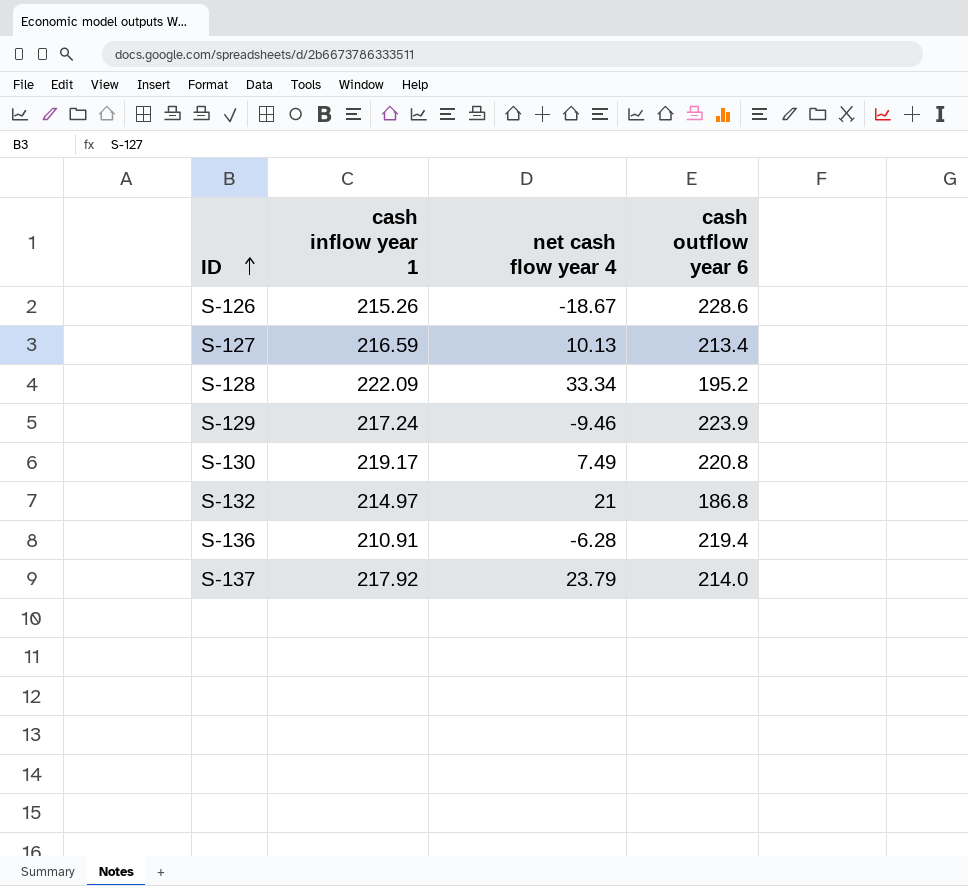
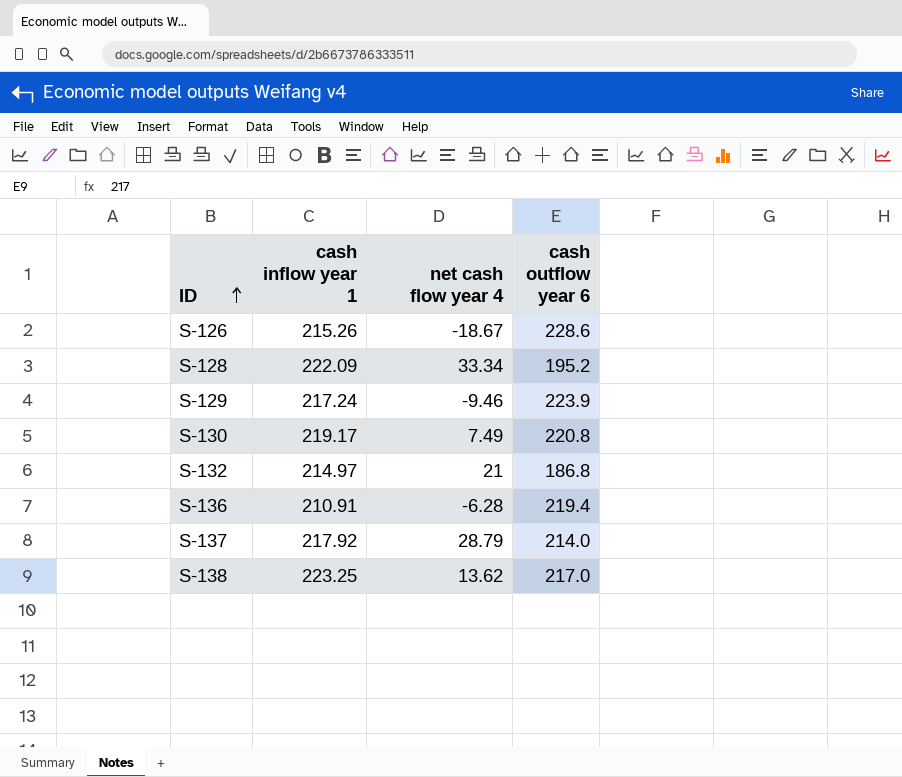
row S-127: 216.59 | 10.13 | 213.4 -> none
S-137 | net cash flow year 4: 23.79 -> 28.79
row S-138: none -> 223.25 | 13.62 | 217.0

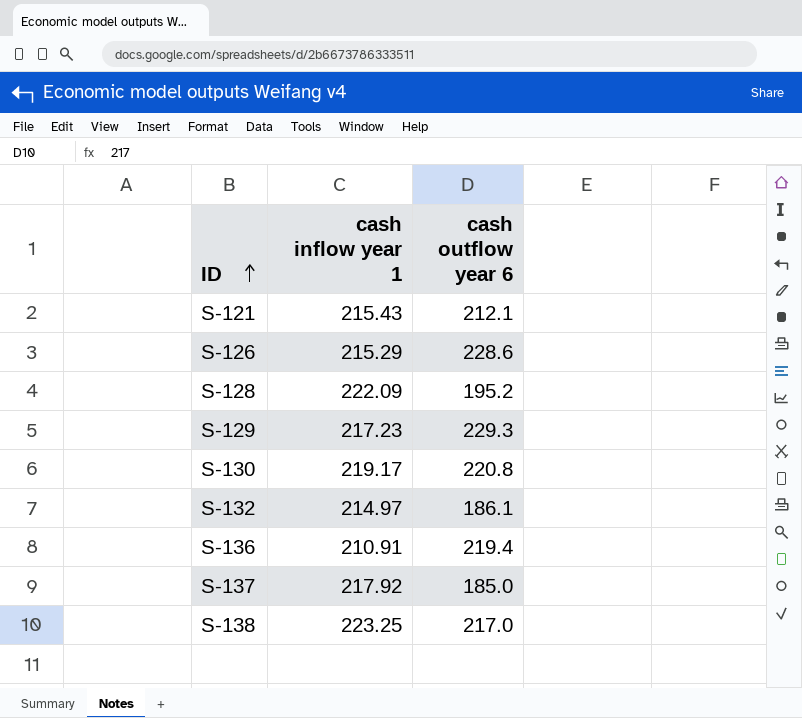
column net cash flow year 4 | position: 3 -> none
row S-121: none -> 215.43 | 212.1
S-126 | cash inflow year 1: 215.26 -> 215.29
S-129 | cash inflow year 1: 217.24 -> 217.23
S-129 | cash outflow year 6: 223.9 -> 229.3
S-132 | cash outflow year 6: 186.8 -> 186.1
S-137 | cash outflow year 6: 214.0 -> 185.0

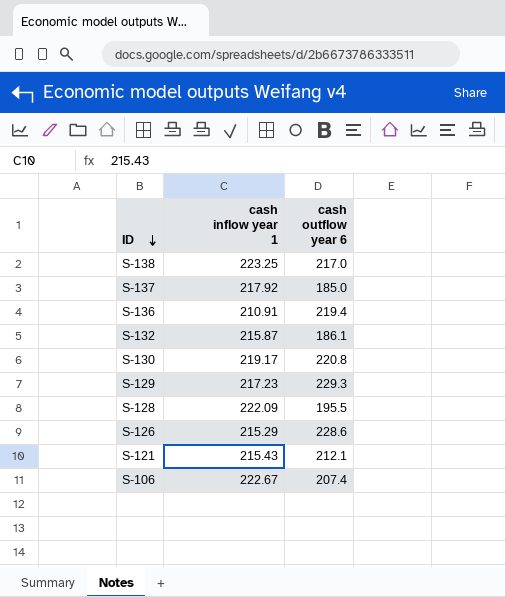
row order: ID ascending -> ID descending
S-132 | cash inflow year 1: 214.97 -> 215.87
S-128 | cash outflow year 6: 195.2 -> 195.5
row S-106: none -> 222.67 | 207.4

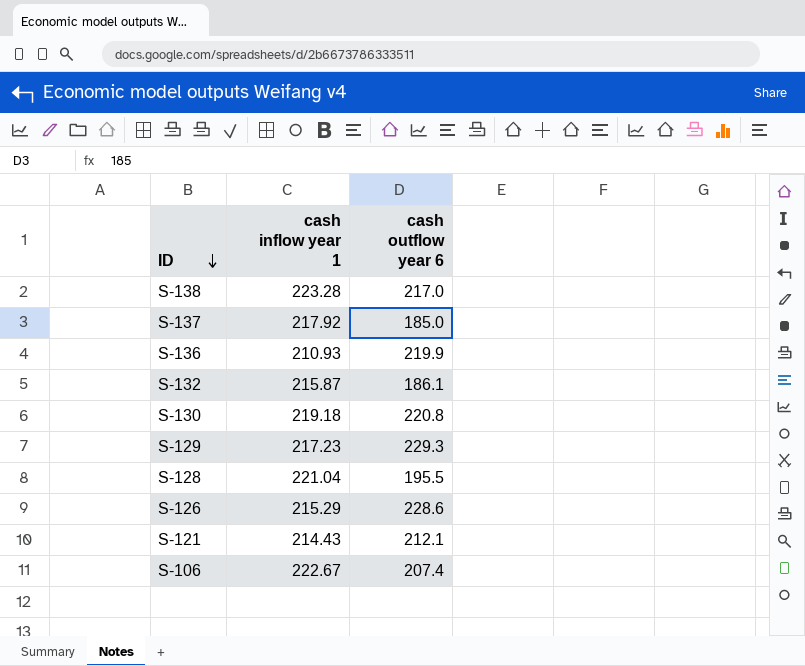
S-138 | cash inflow year 1: 223.25 -> 223.28
S-136 | cash inflow year 1: 210.91 -> 210.93
S-136 | cash outflow year 6: 219.4 -> 219.9
S-130 | cash inflow year 1: 219.17 -> 219.18
S-128 | cash inflow year 1: 222.09 -> 221.04
S-121 | cash inflow year 1: 215.43 -> 214.43

